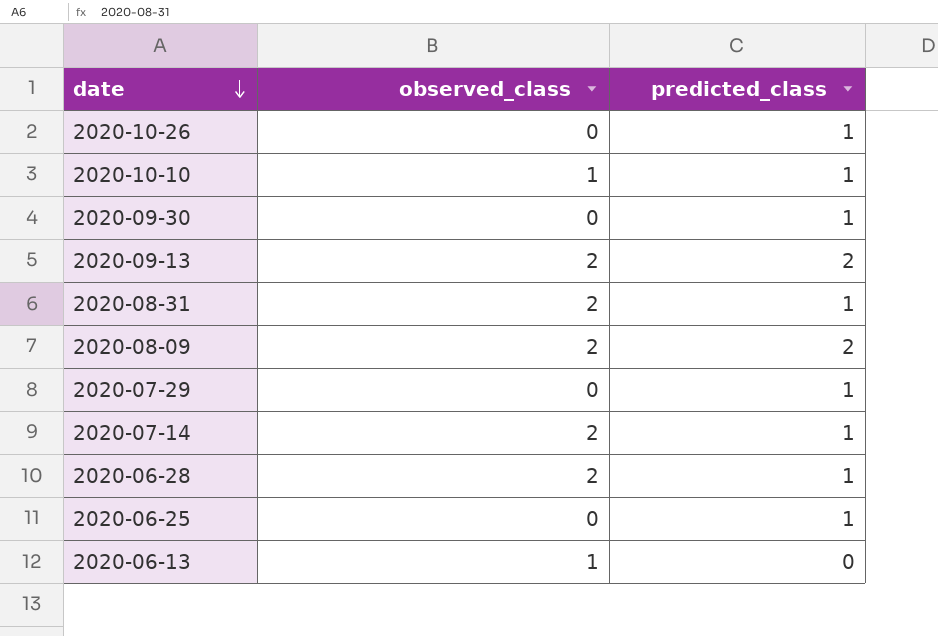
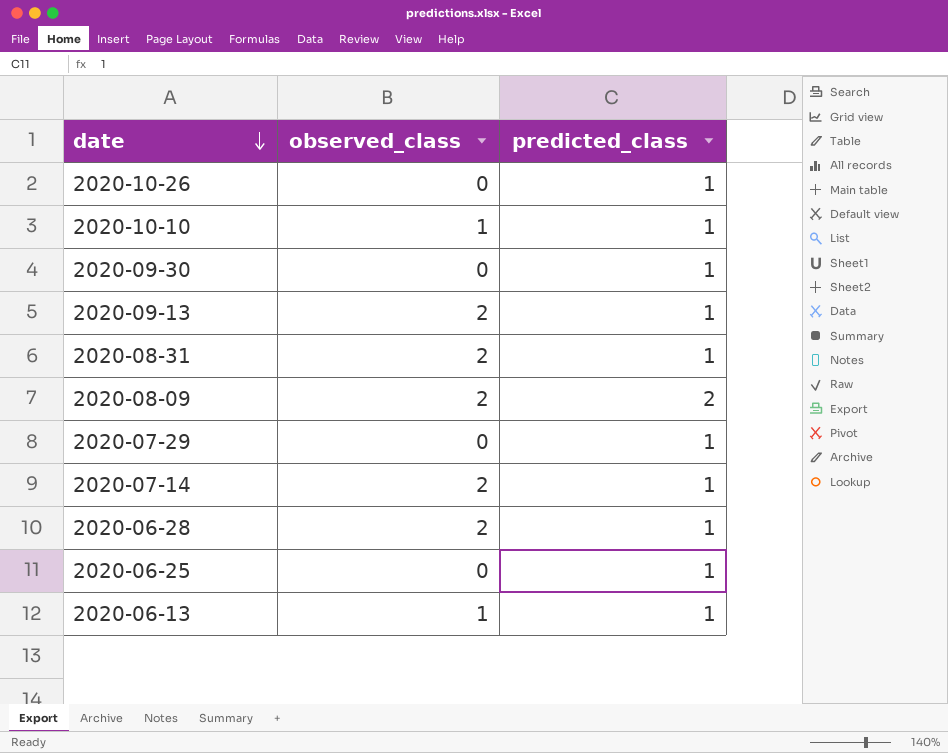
2020-09-13 | predicted_class: 2 -> 1
2020-06-13 | predicted_class: 0 -> 1

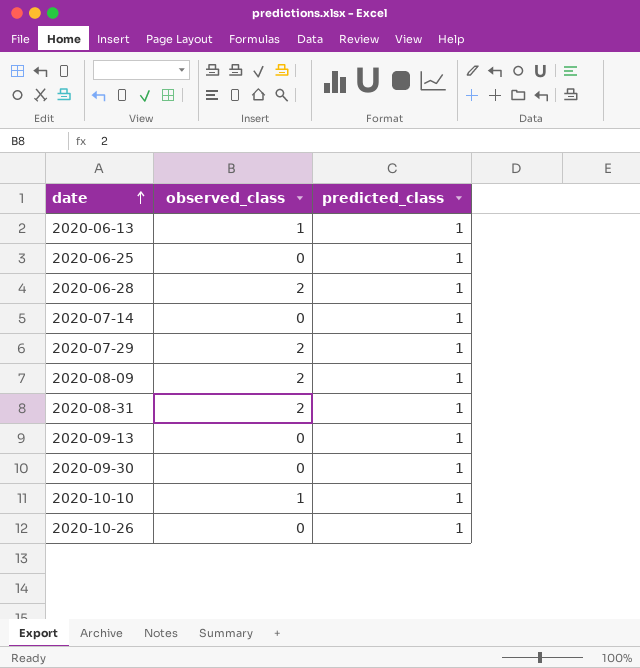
row order: date descending -> date ascending
2020-07-14 | observed_class: 2 -> 0
2020-07-29 | observed_class: 0 -> 2
2020-08-09 | predicted_class: 2 -> 1
2020-09-13 | observed_class: 2 -> 0

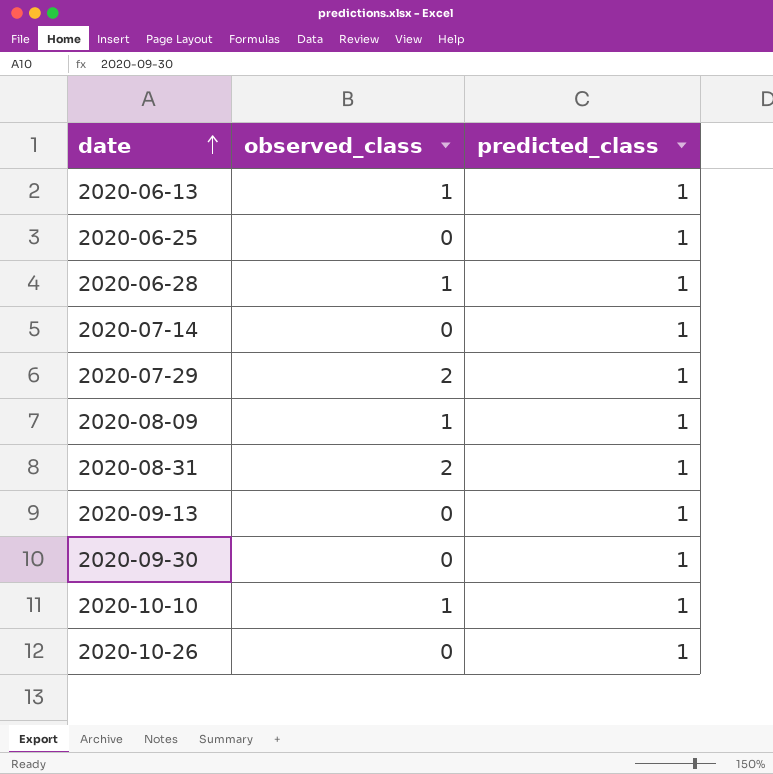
2020-06-28 | observed_class: 2 -> 1
2020-08-09 | observed_class: 2 -> 1

